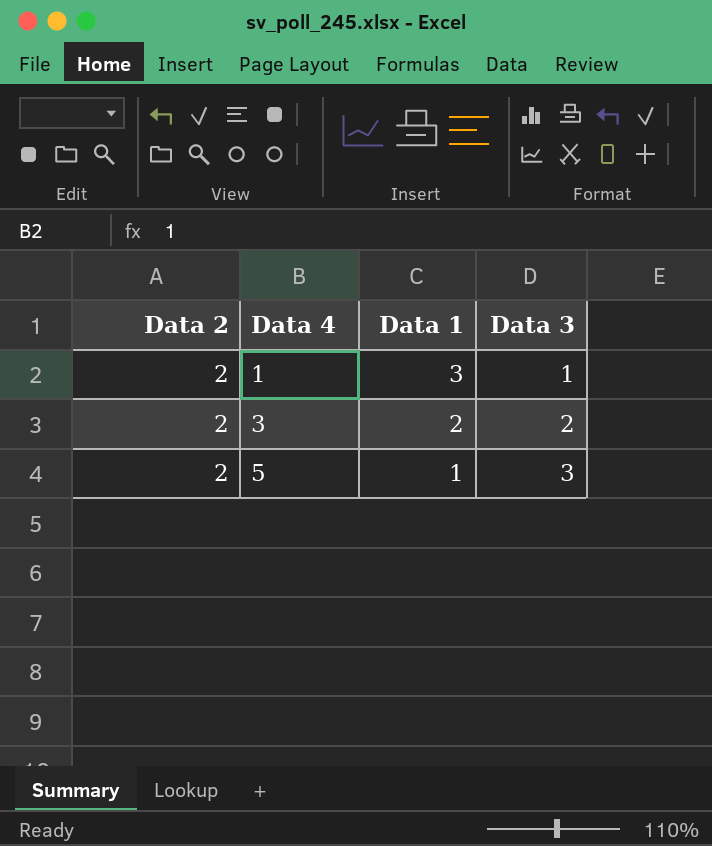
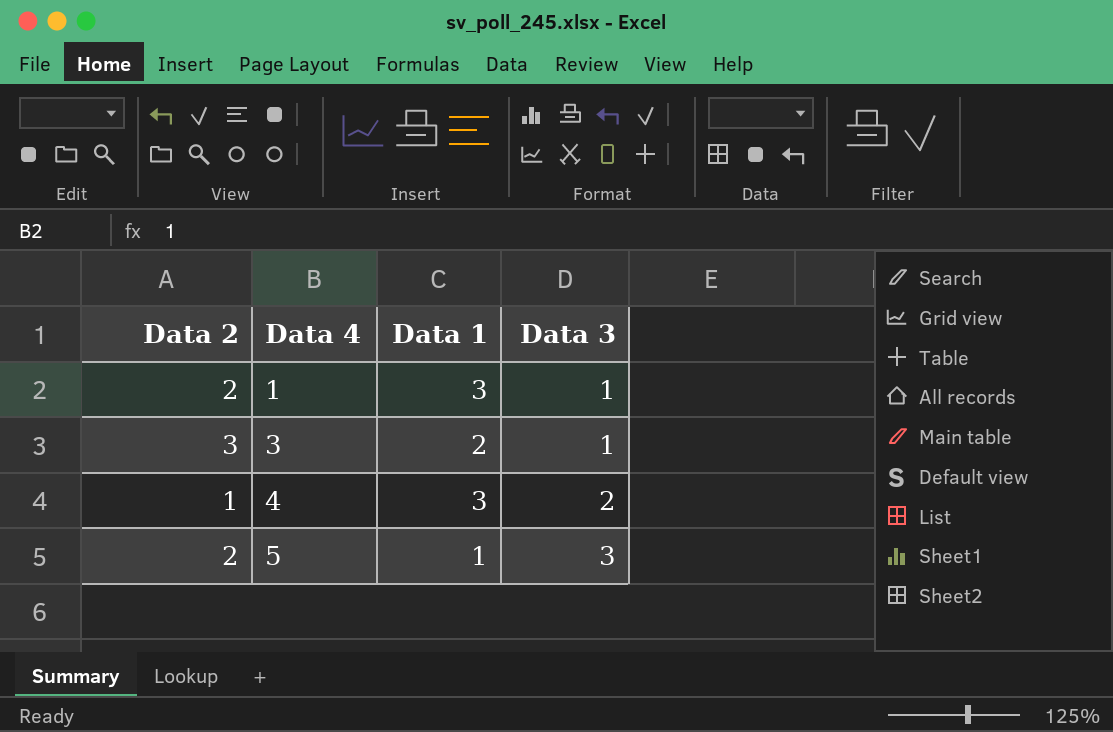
3 | Data 2: 2 -> 3
3 | Data 3: 2 -> 1
row 4: none -> 1 | 3 | 2

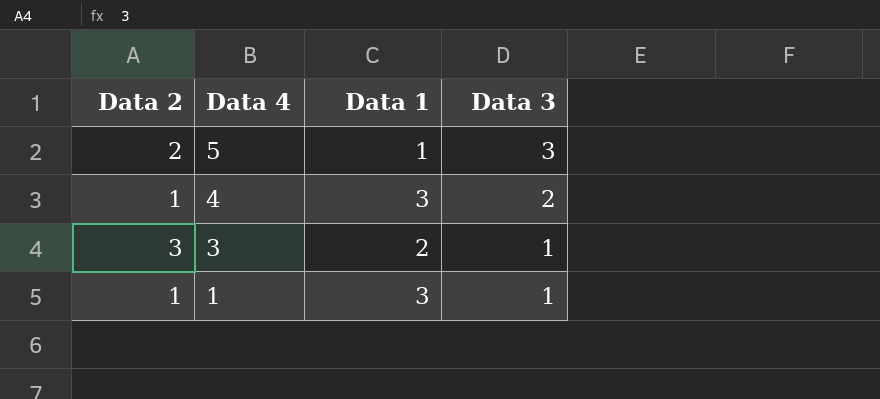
row order: Data 4 ascending -> Data 4 descending
1 | Data 2: 2 -> 1

